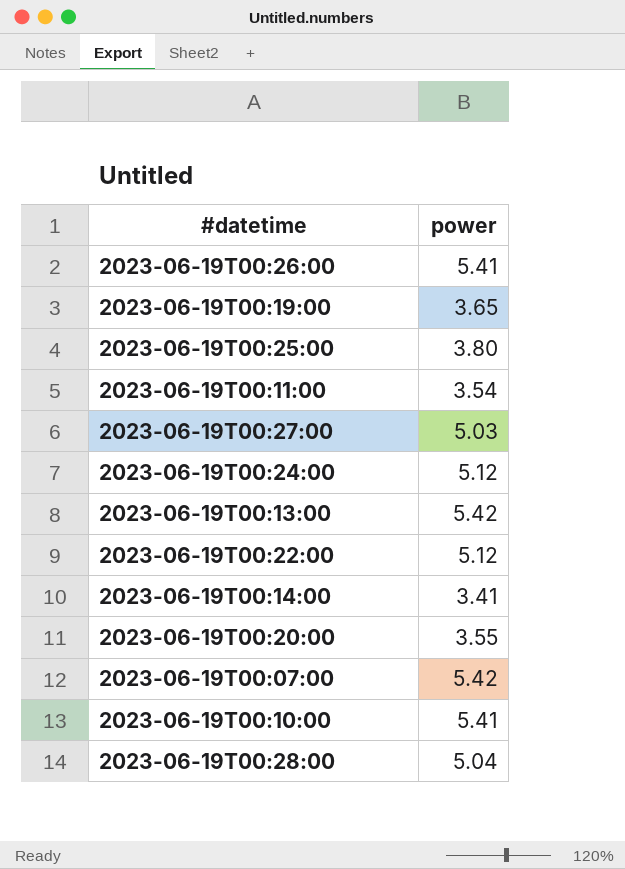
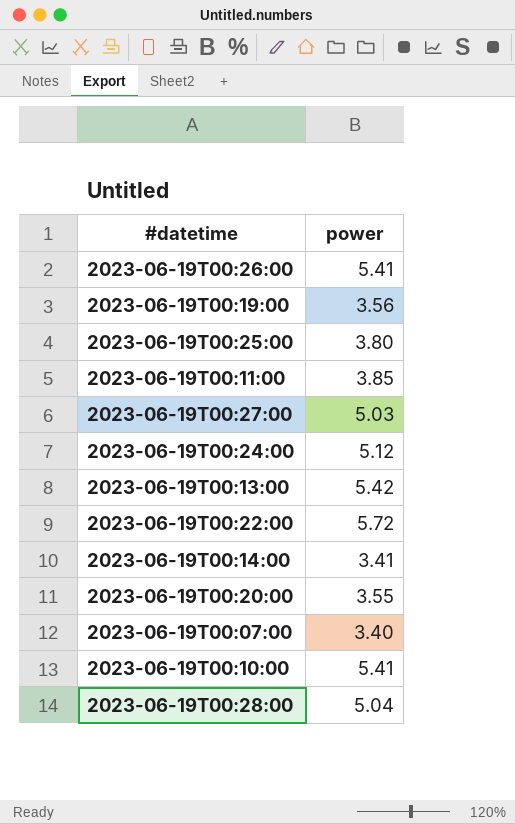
2023-06-19T00:19:00 | power: 3.65 -> 3.56
2023-06-19T00:11:00 | power: 3.54 -> 3.85
2023-06-19T00:22:00 | power: 5.12 -> 5.72
2023-06-19T00:07:00 | power: 5.42 -> 3.40

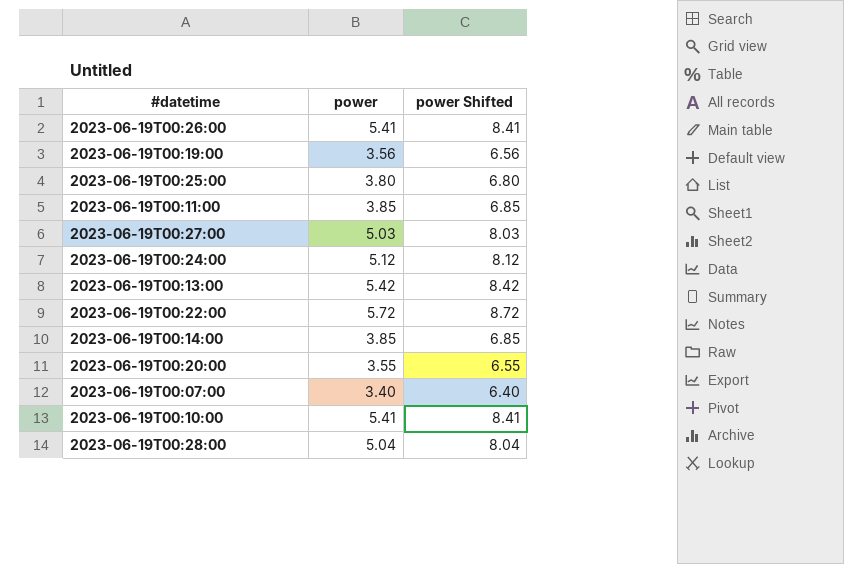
column power Shifted | formula: none -> [power] + 3
2023-06-19T00:14:00 | power: 3.41 -> 3.85

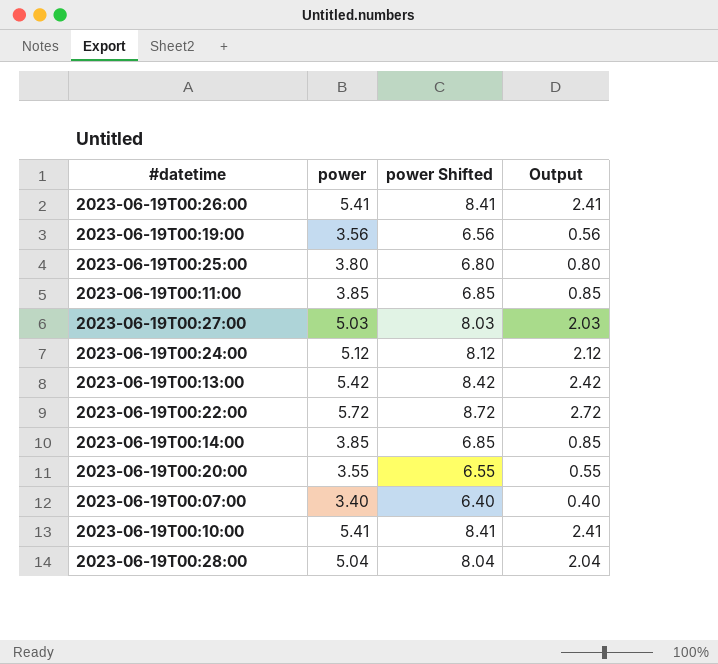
column Output | formula: none -> [power] - 3

